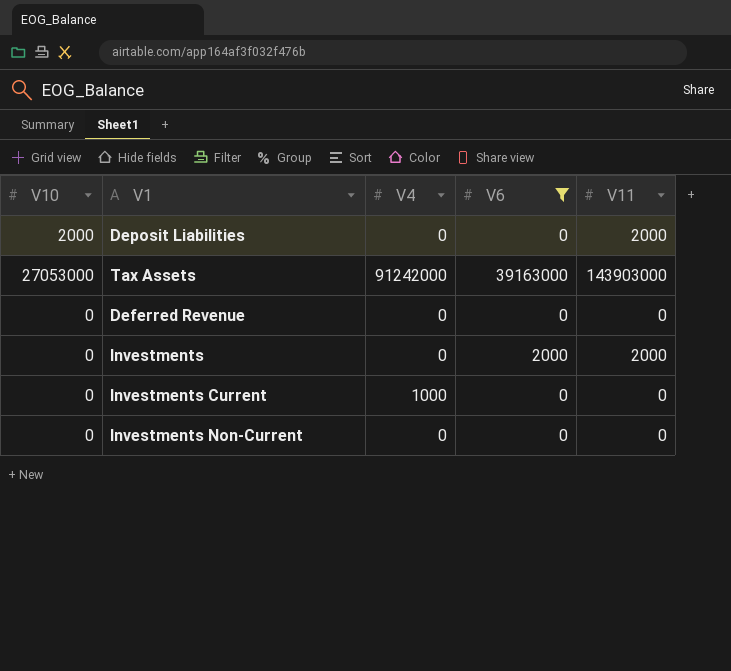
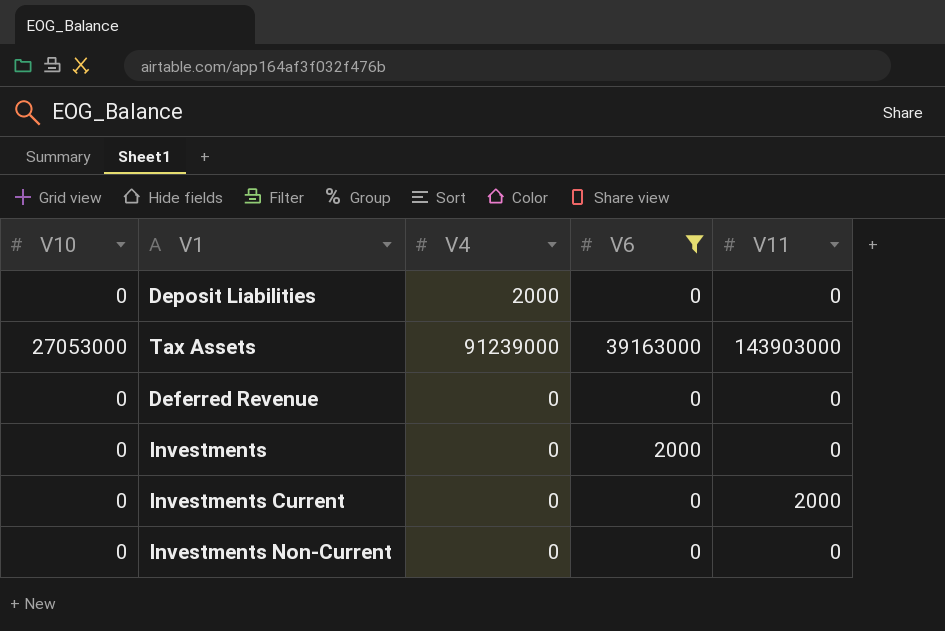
Deposit Liabilities | V10: 2000 -> 0
Deposit Liabilities | V4: 0 -> 2000
Deposit Liabilities | V11: 2000 -> 0
Tax Assets | V4: 91242000 -> 91239000
Investments | V11: 2000 -> 0
Investments Current | V4: 1000 -> 0
Investments Current | V11: 0 -> 2000

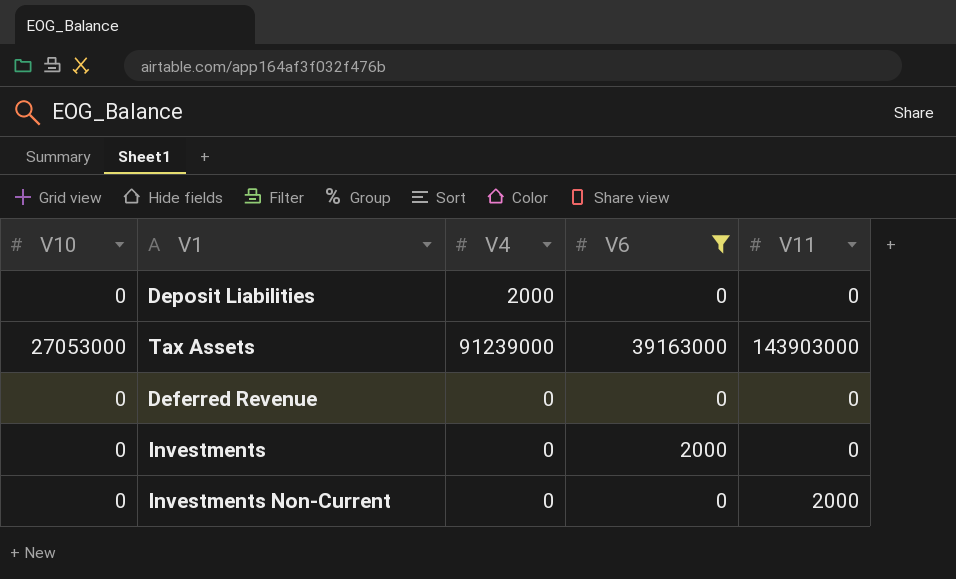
row Investments Current: 0 | 0 | 0 | 2000 -> none
Investments Non-Current | V11: 0 -> 2000

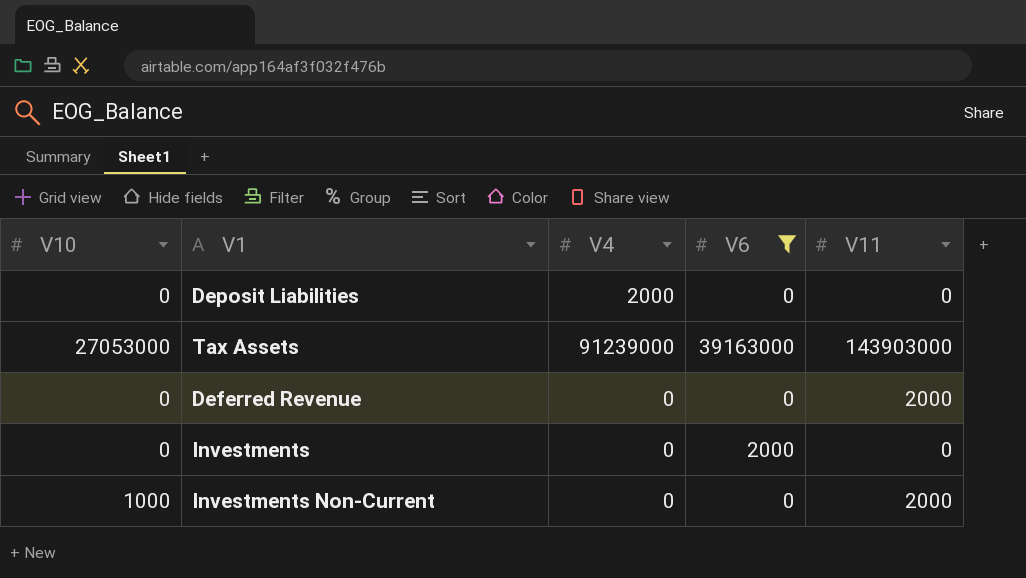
Deferred Revenue | V11: 0 -> 2000
Investments Non-Current | V10: 0 -> 1000

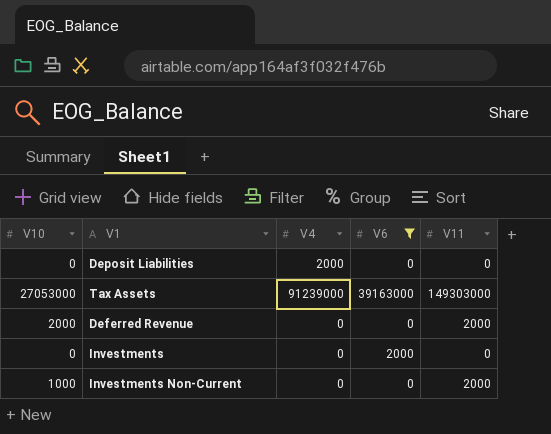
Tax Assets | V11: 143903000 -> 149303000
Deferred Revenue | V10: 0 -> 2000

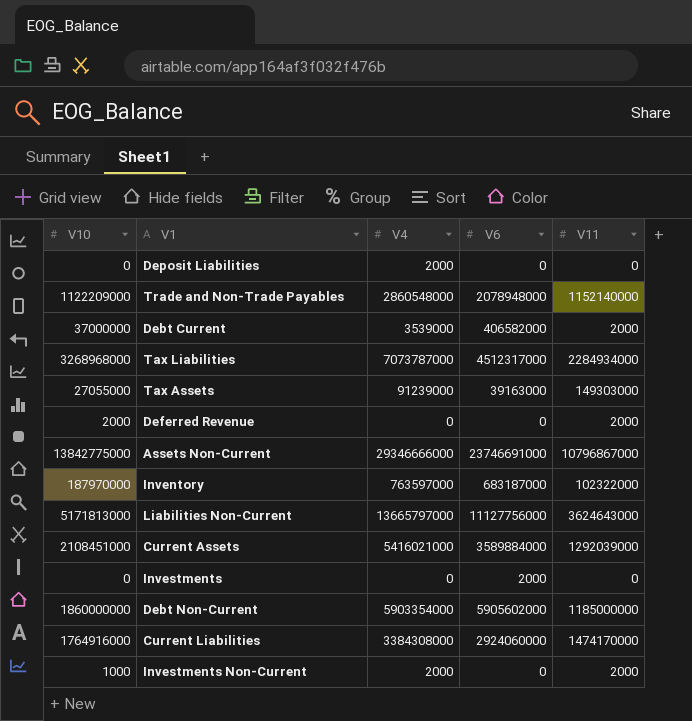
filter: V6 <= 39163000 -> none
Tax Assets | V10: 27053000 -> 27055000
Investments Non-Current | V4: 0 -> 2000

